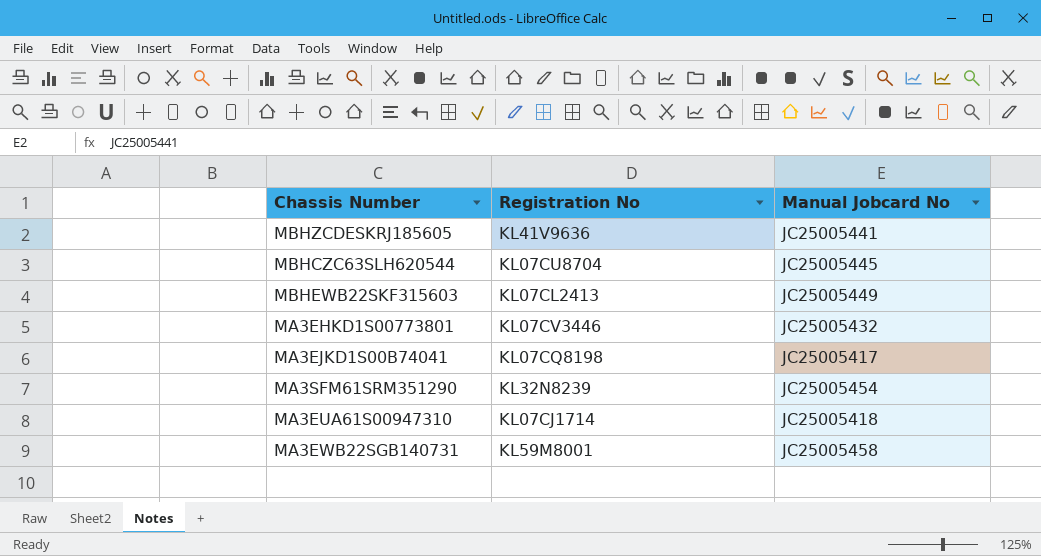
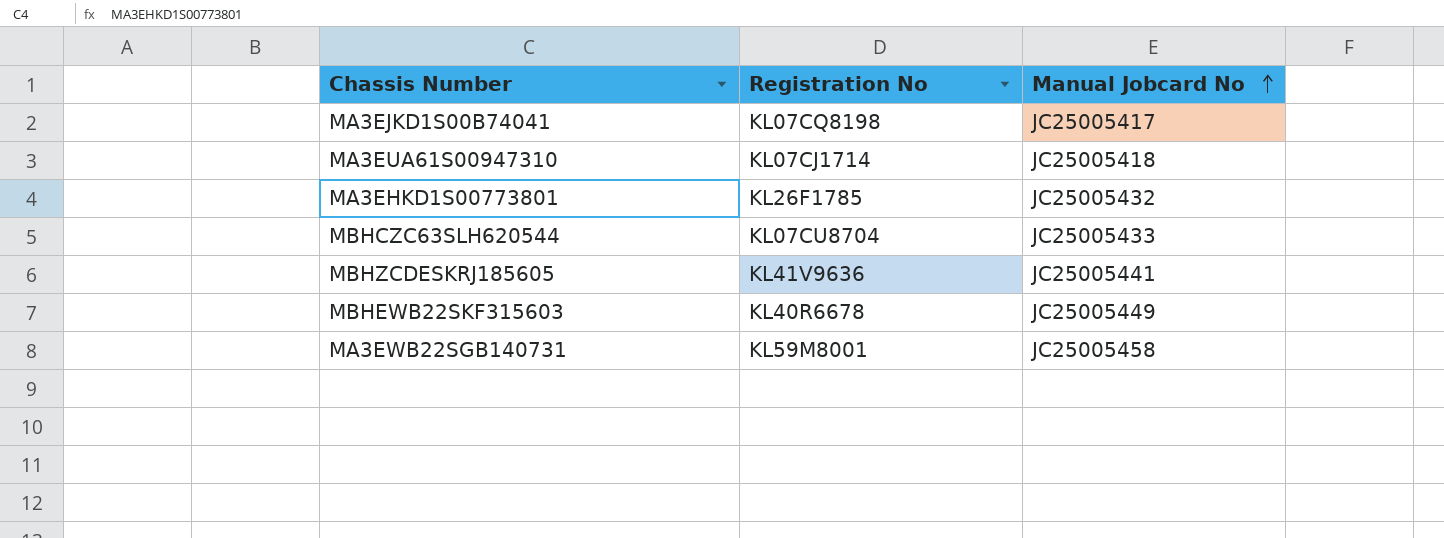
row order: none -> Manual Jobcard No ascending
row MA3SFM61SRM351290: KL32N8239 | JC25005454 -> none
MA3EHKD1S00773801 | Registration No: KL07CV3446 -> KL26F1785
MBHCZC63SLH620544 | Manual Jobcard No: JC25005445 -> JC25005433
MBHEWB22SKF315603 | Registration No: KL07CL2413 -> KL40R6678

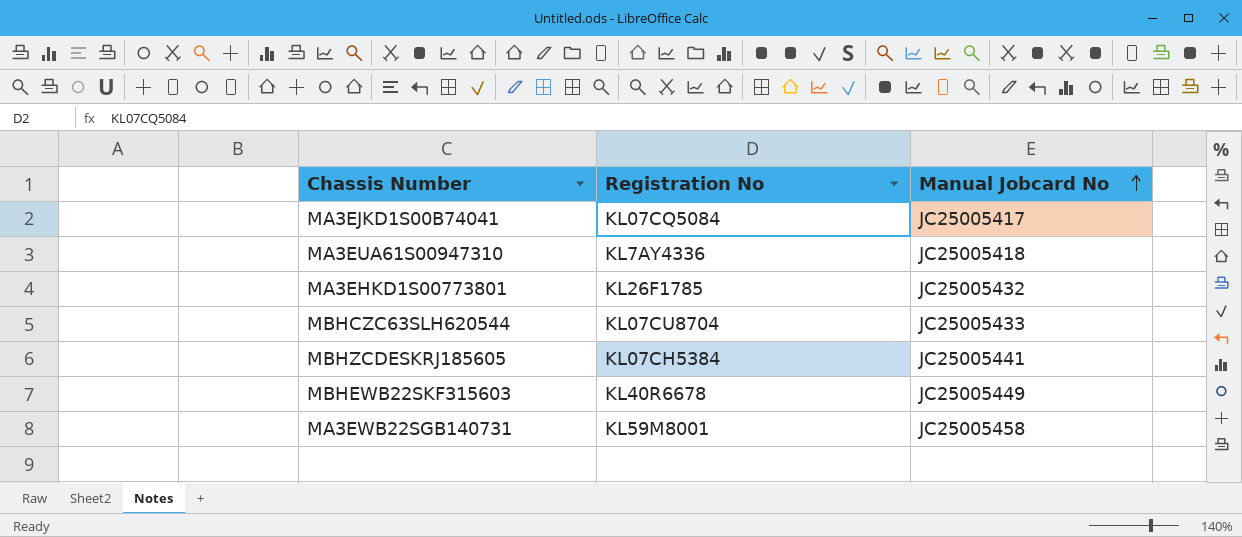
MA3EJKD1S00B74041 | Registration No: KL07CQ8198 -> KL07CQ5084
MA3EUA61S00947310 | Registration No: KL07CJ1714 -> KL7AY4336
MBHZCDESKRJ185605 | Registration No: KL41V9636 -> KL07CH5384

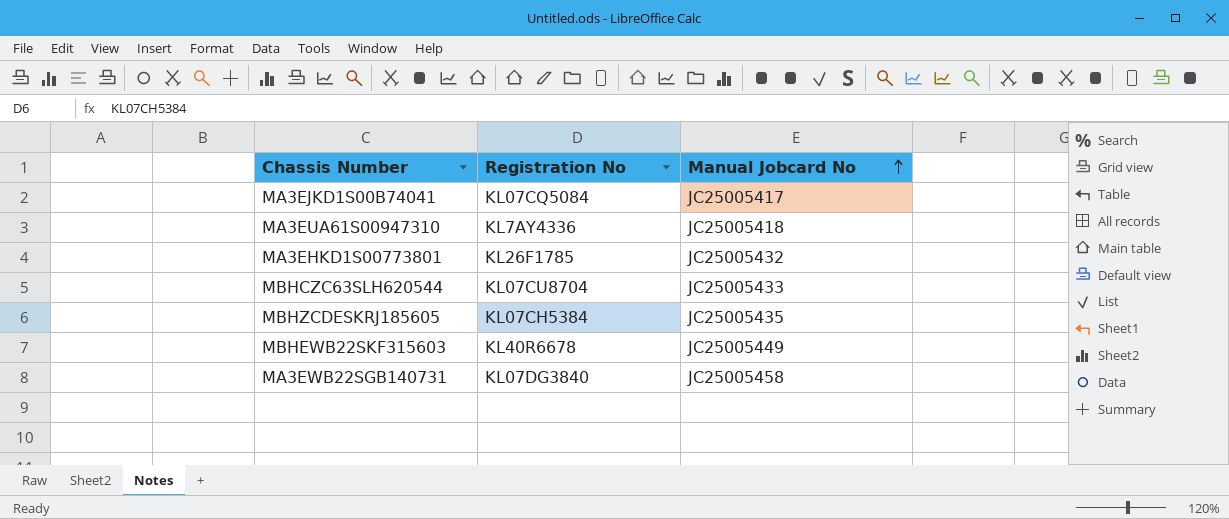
MBHZCDESKRJ185605 | Manual Jobcard No: JC25005441 -> JC25005435
MA3EWB22SGB140731 | Registration No: KL59M8001 -> KL07DG3840

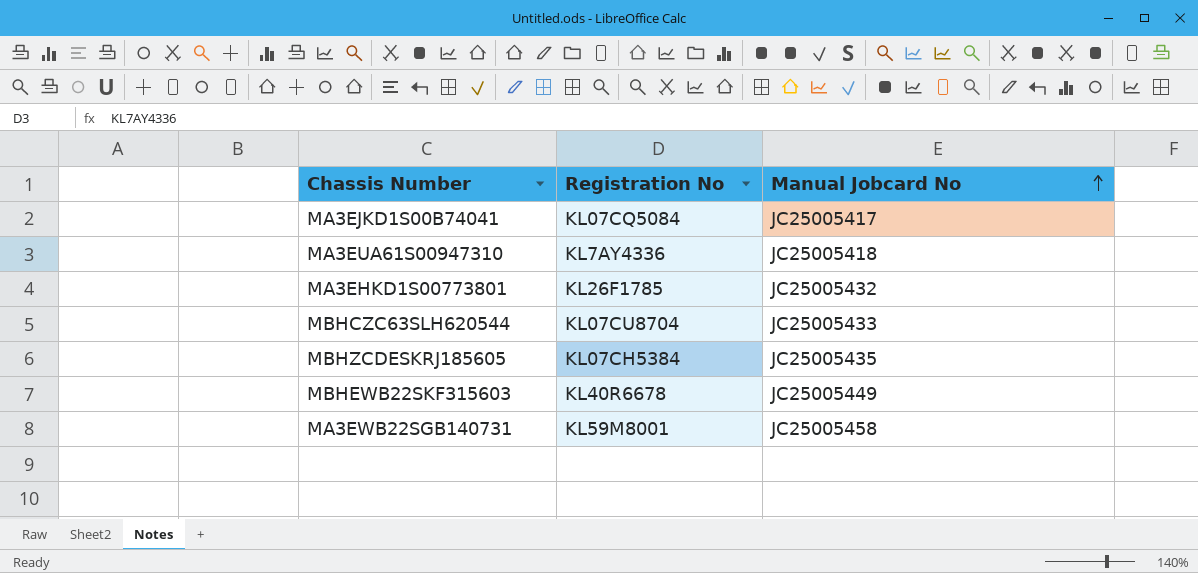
MA3EWB22SGB140731 | Registration No: KL07DG3840 -> KL59M8001

